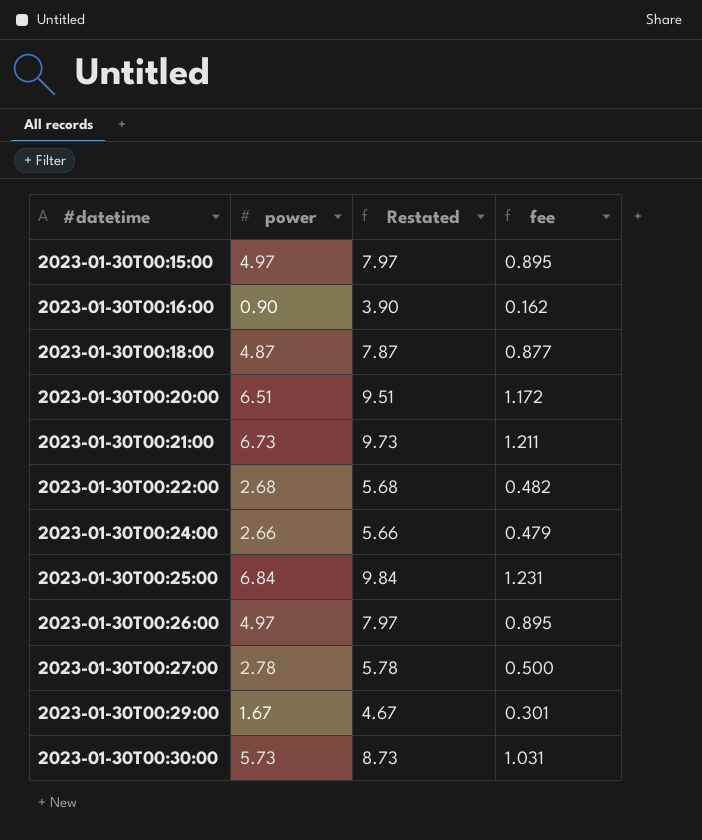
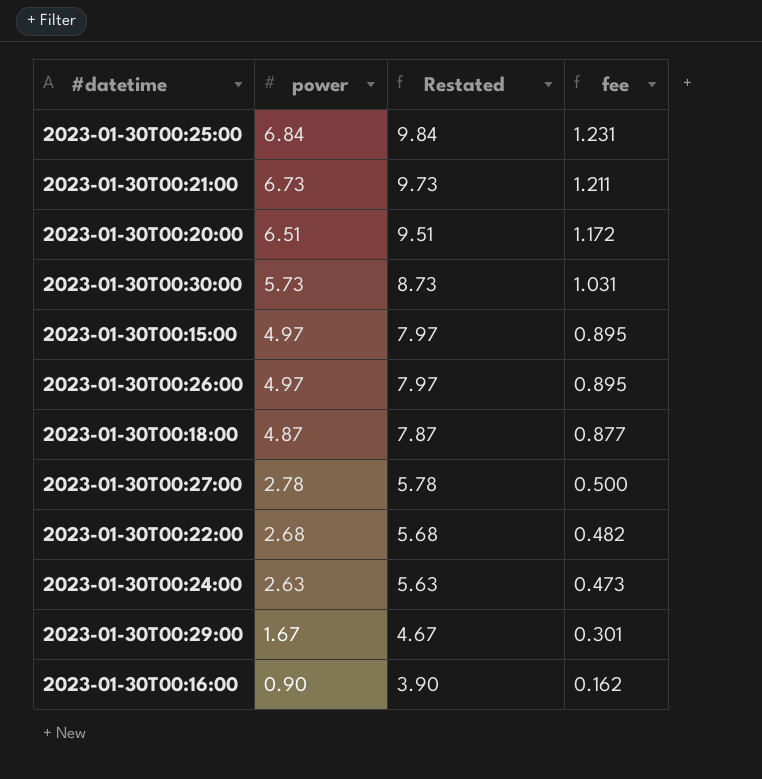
row order: #datetime ascending -> power descending
2023-01-30T00:24:00 | power: 2.66 -> 2.63
2023-01-30T00:24:00 | Restated: 5.66 -> 5.63
2023-01-30T00:24:00 | fee: 0.479 -> 0.473

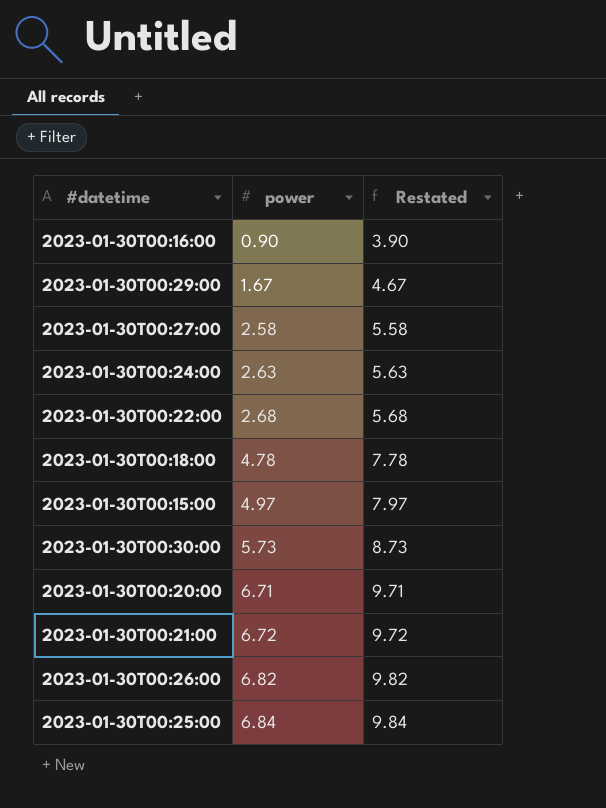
row order: power descending -> power ascending
column fee | formula: [power] * 0.18 -> none
2023-01-30T00:27:00 | power: 2.78 -> 2.58
2023-01-30T00:27:00 | Restated: 5.78 -> 5.58
2023-01-30T00:18:00 | power: 4.87 -> 4.78
2023-01-30T00:18:00 | Restated: 7.87 -> 7.78
2023-01-30T00:20:00 | power: 6.51 -> 6.71
2023-01-30T00:20:00 | Restated: 9.51 -> 9.71
2023-01-30T00:21:00 | power: 6.73 -> 6.72
2023-01-30T00:21:00 | Restated: 9.73 -> 9.72
2023-01-30T00:26:00 | power: 4.97 -> 6.82
2023-01-30T00:26:00 | Restated: 7.97 -> 9.82

